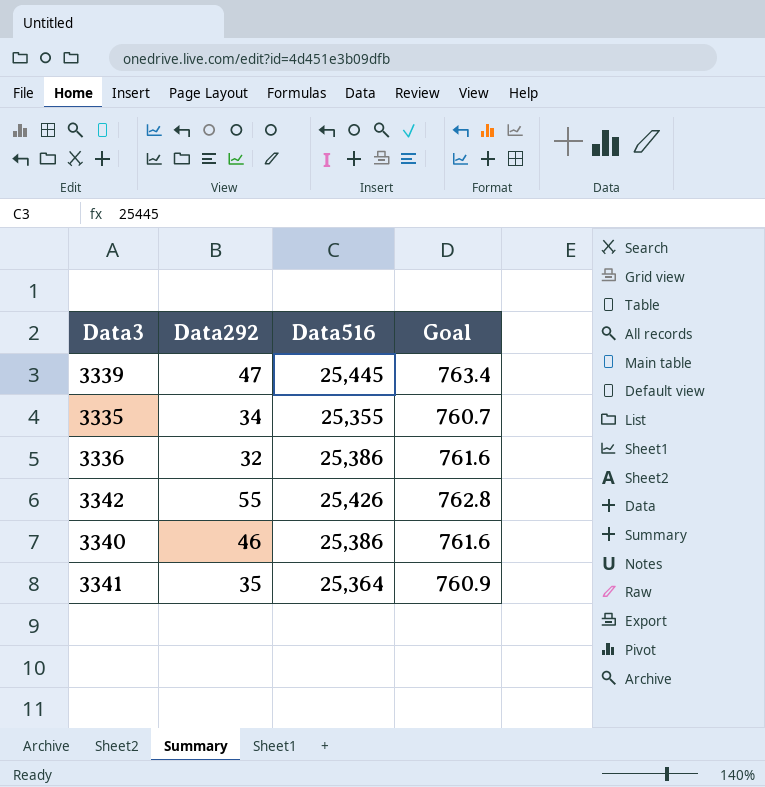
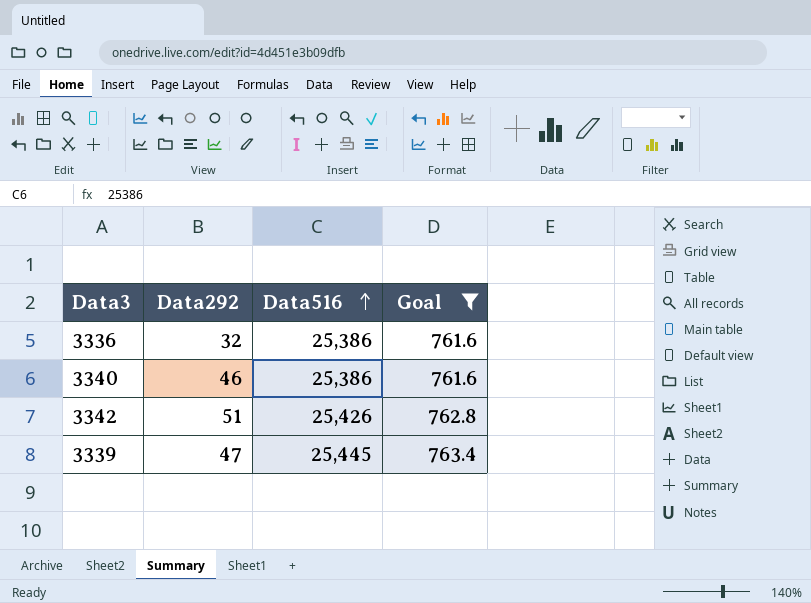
filter: none -> Goal >= 761.6
row order: none -> Data516 ascending
3342 | Data292: 55 -> 51

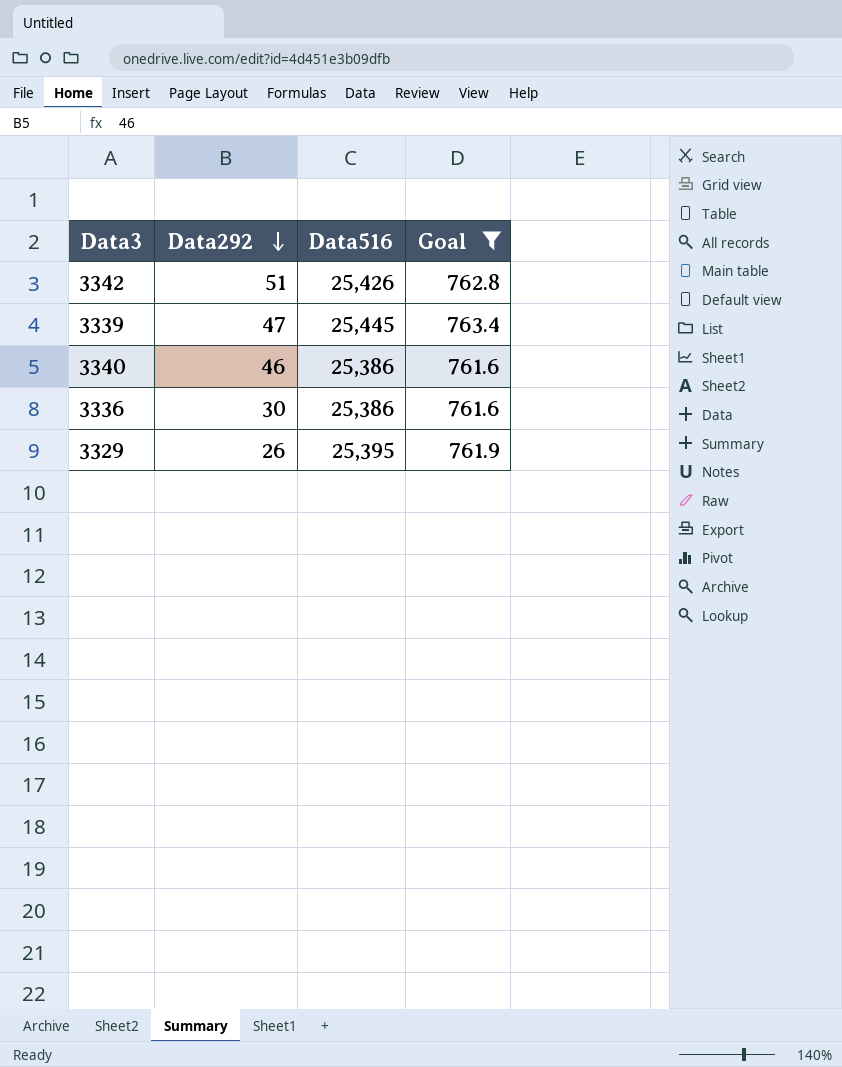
row order: Data516 ascending -> Data292 descending
3336 | Data292: 32 -> 30
row 3329: none -> 26 | 25,395 | 761.9

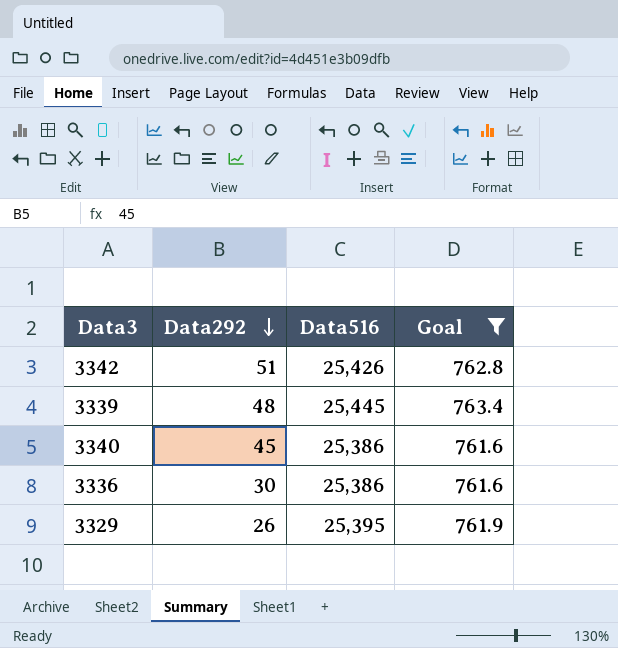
3339 | Data292: 47 -> 48
3340 | Data292: 46 -> 45

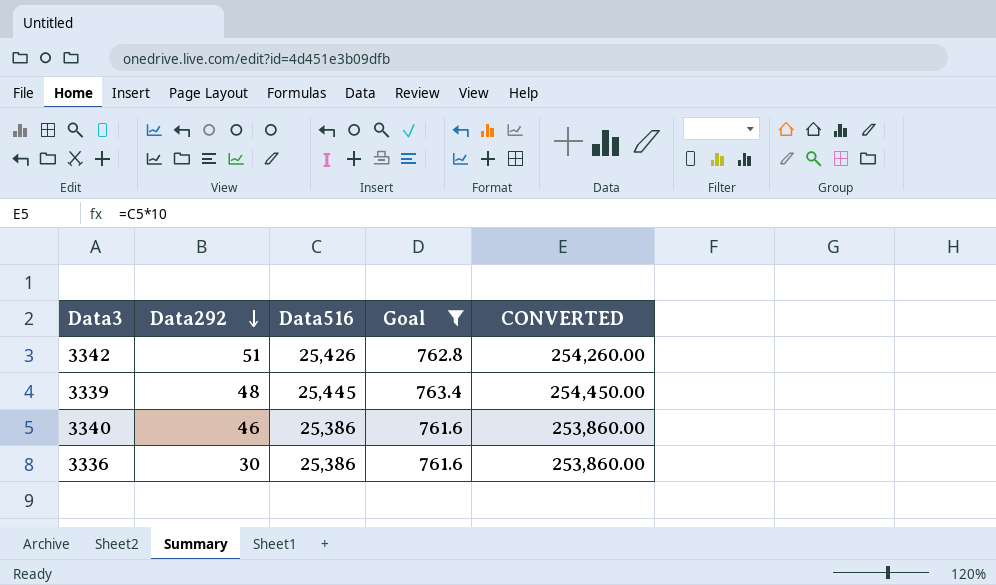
column CONVERTED | formula: none -> [Data516] * 10
row 3329: 26 | 25,395 | 761.9 -> none
3340 | Data292: 45 -> 46

